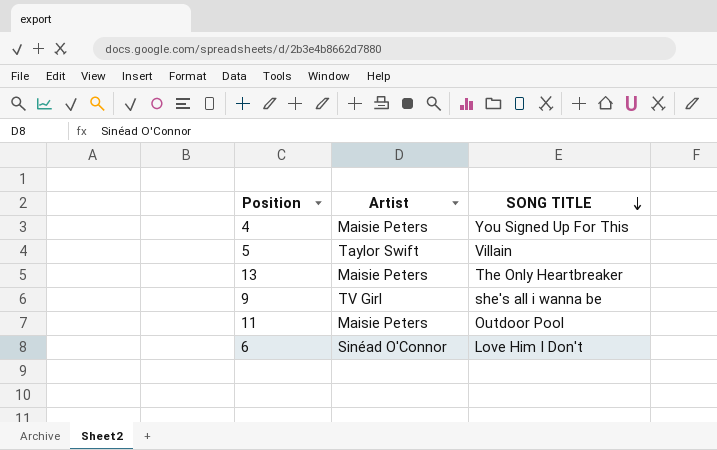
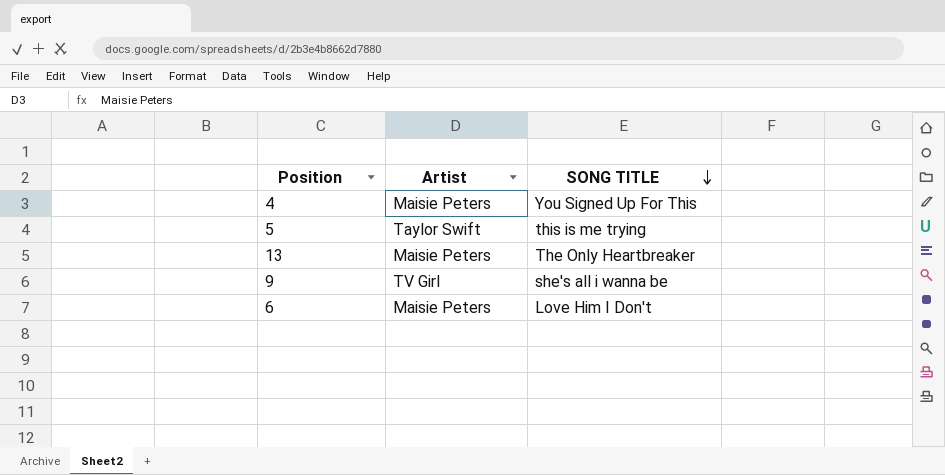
row 11: Maisie Peters | Outdoor Pool -> none
5 | SONG TITLE: Villain -> this is me trying
6 | Artist: Sinéad O'Connor -> Maisie Peters

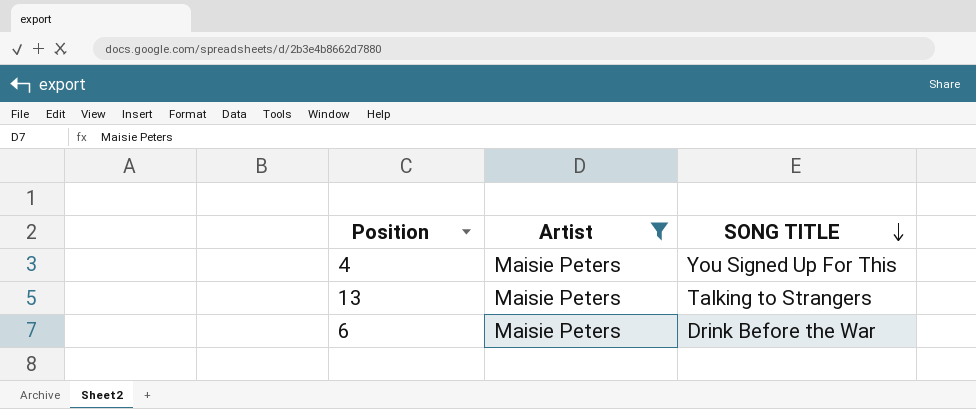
filter: none -> Artist = Maisie Peters
13 | SONG TITLE: The Only Heartbreaker -> Talking to Strangers
6 | SONG TITLE: Love Him I Don't -> Drink Before the War

